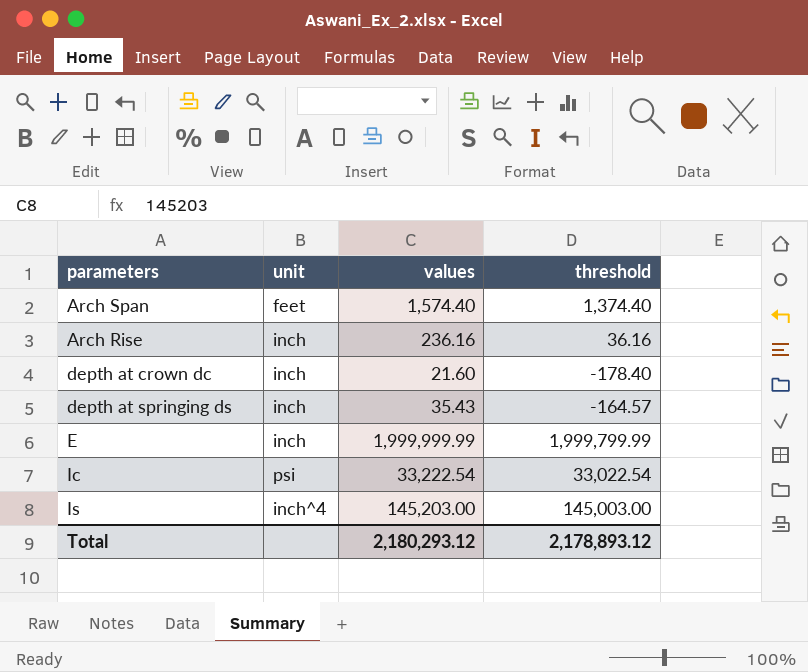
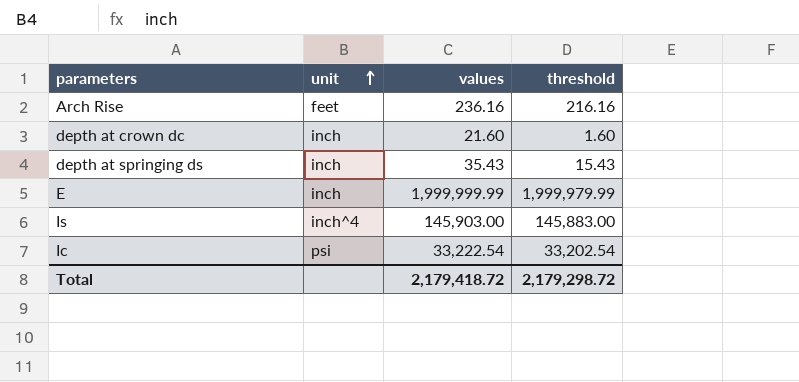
row order: none -> unit ascending
column threshold | formula: [values] - 200 -> [values] - 20
row Arch Span: feet | 1,574.40 | 1,374.40 -> none
Arch Rise | unit: inch -> feet
Is | values: 145,203.00 -> 145,903.00
Total | values: 2,180,293.12 -> 2,179,418.72
Total | threshold: 2,178,893.12 -> 2,179,298.72

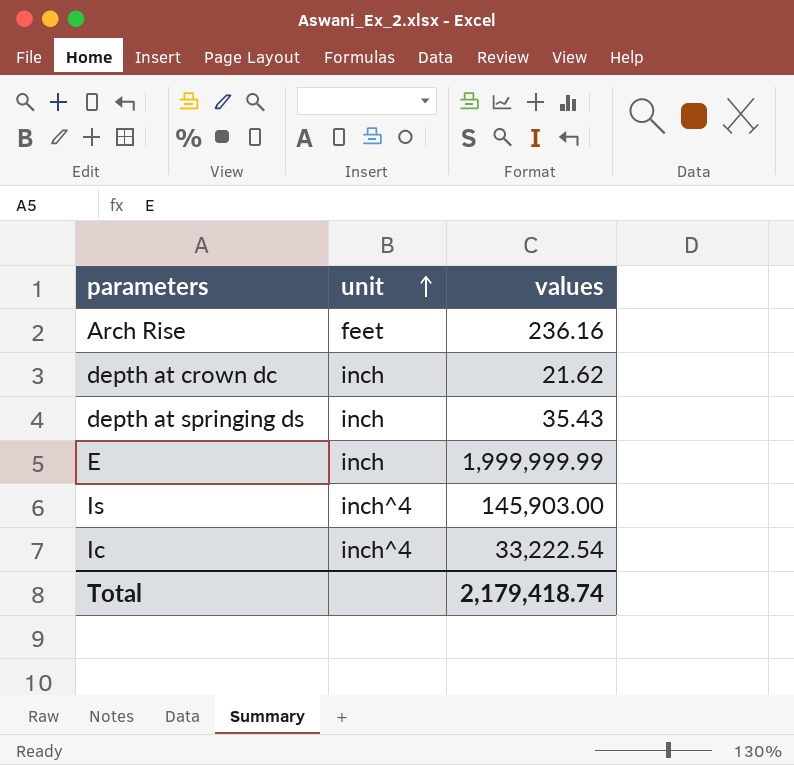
column threshold | formula: [values] - 20 -> none
depth at crown dc | values: 21.60 -> 21.62
Ic | unit: psi -> inch^4
Total | values: 2,179,418.72 -> 2,179,418.74

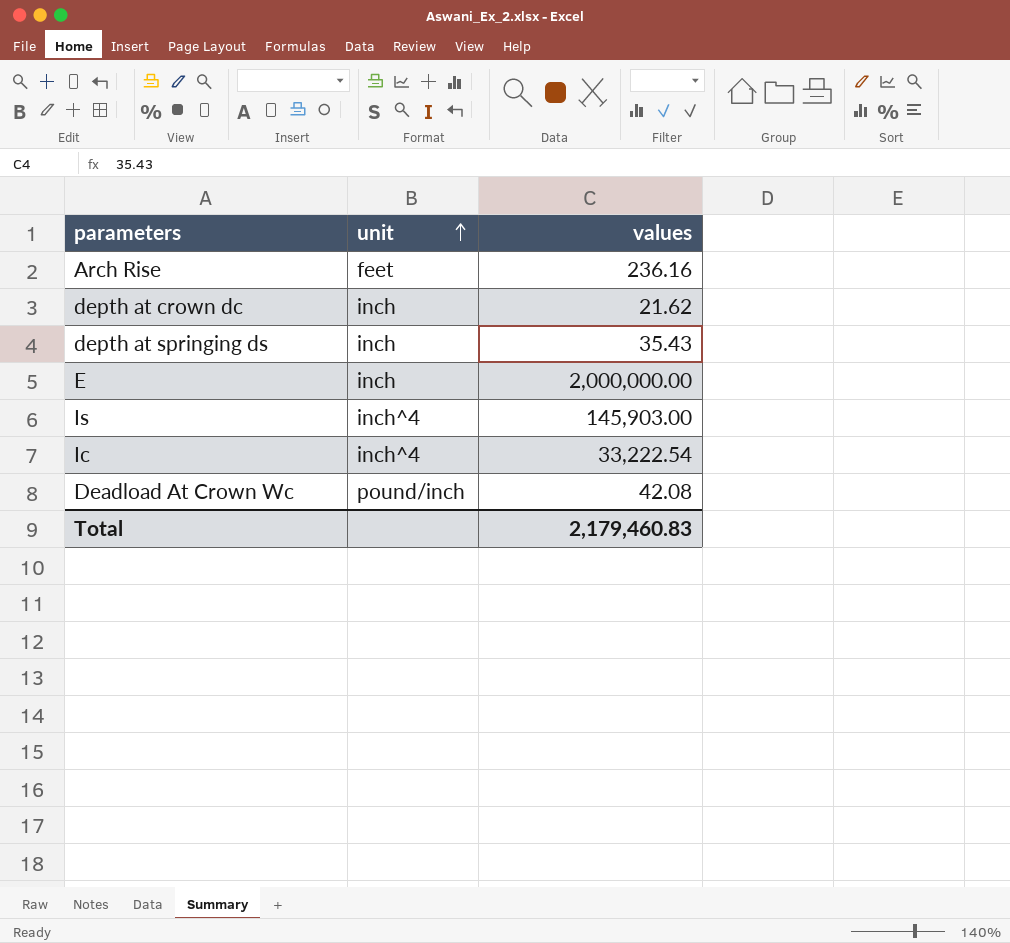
E | values: 1,999,999.99 -> 2,000,000.00
row Deadload At Crown Wc: none -> pound/inch | 42.08
Total | values: 2,179,418.74 -> 2,179,460.83

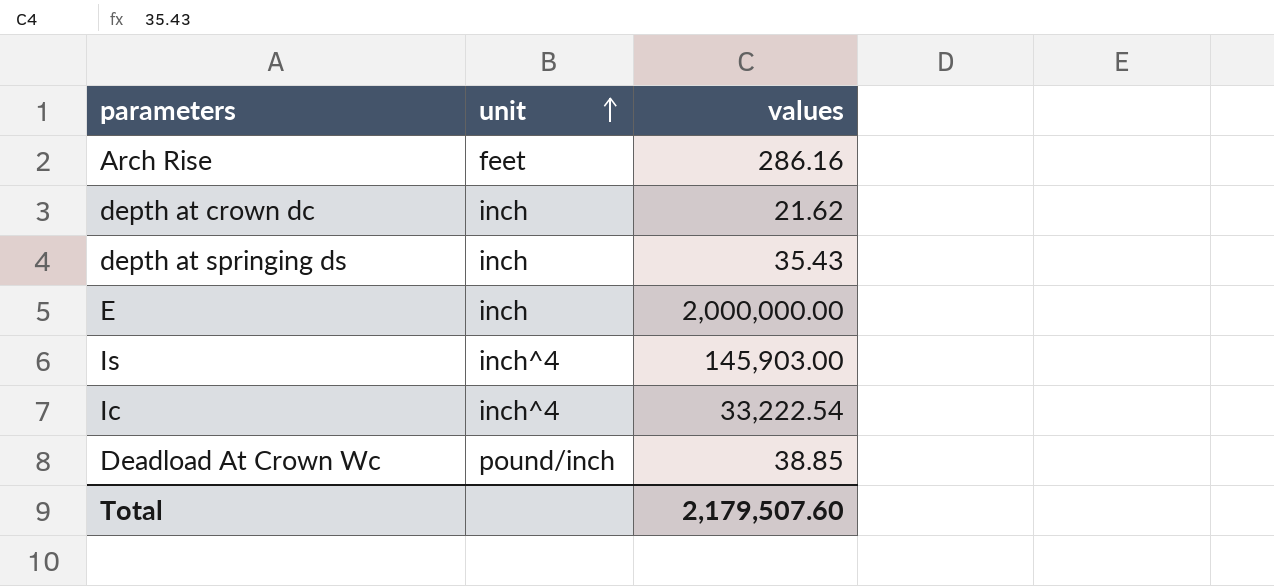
Arch Rise | values: 236.16 -> 286.16
Deadload At Crown Wc | values: 42.08 -> 38.85
Total | values: 2,179,460.83 -> 2,179,507.60

